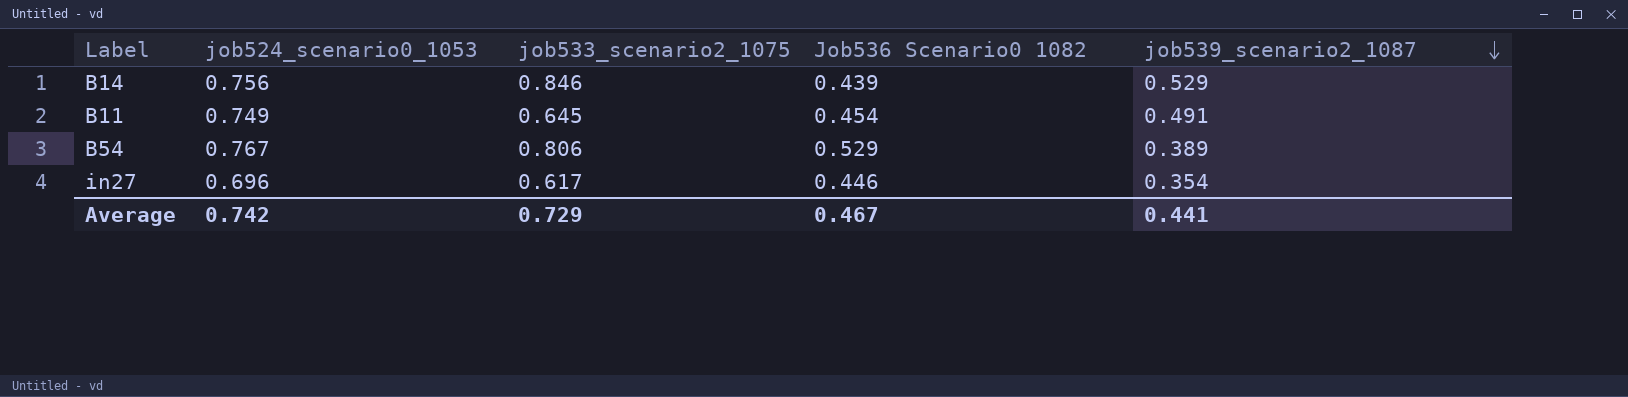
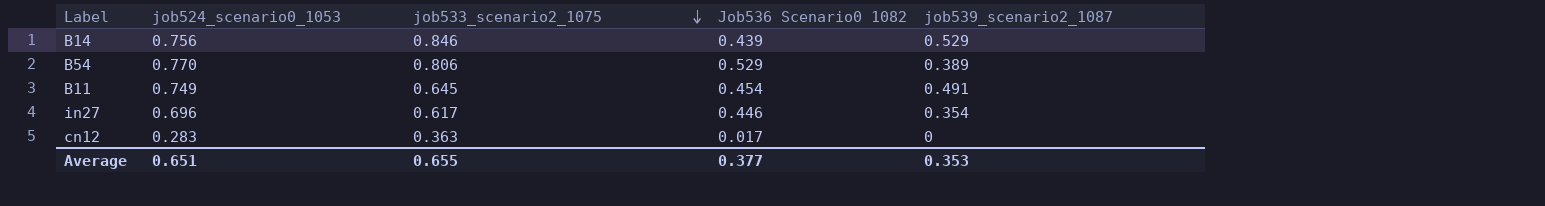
row order: job539_scenario2_1087 descending -> job533_scenario2_1075 descending
B54 | job524_scenario0_1053: 0.767 -> 0.770
row cn12: none -> 0.283 | 0.363 | 0.017 | 0
Average | job524_scenario0_1053: 0.742 -> 0.651
Average | job533_scenario2_1075: 0.729 -> 0.655
Average | Job536 Scenario0 1082: 0.467 -> 0.377
Average | job539_scenario2_1087: 0.441 -> 0.353

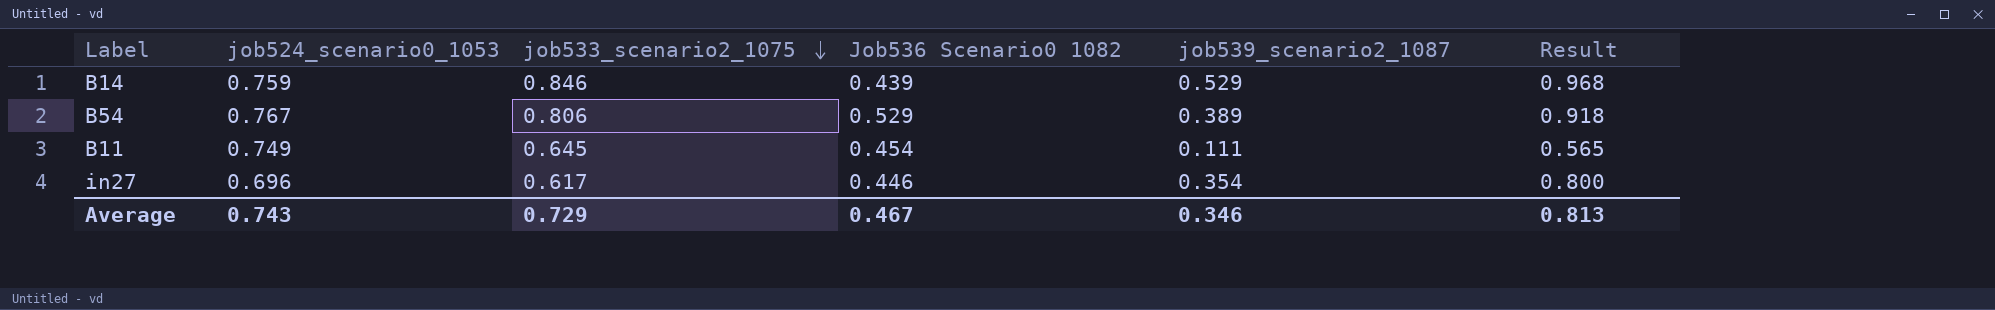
column Result | formula: none -> [Job536 Scenario0 1082] + [job539_scenario2_1087]
row cn12: 0.283 | 0.363 | 0.017 | 0 -> none
B14 | job524_scenario0_1053: 0.756 -> 0.759
B54 | job524_scenario0_1053: 0.770 -> 0.767
B11 | job539_scenario2_1087: 0.491 -> 0.111
Average | job524_scenario0_1053: 0.651 -> 0.743
Average | job533_scenario2_1075: 0.655 -> 0.729
Average | Job536 Scenario0 1082: 0.377 -> 0.467
Average | job539_scenario2_1087: 0.353 -> 0.346

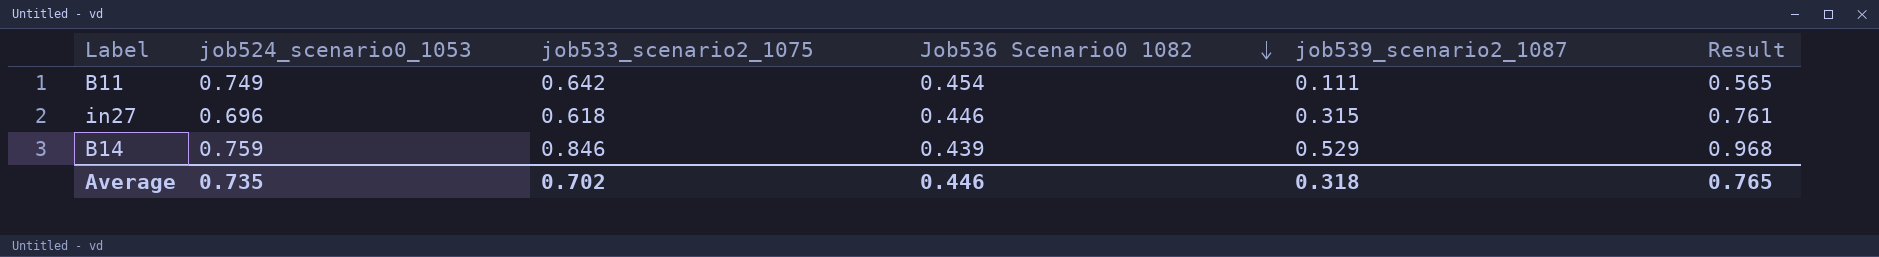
row order: job533_scenario2_1075 descending -> Job536 Scenario0 1082 descending
row B54: 0.767 | 0.806 | 0.529 | 0.389 | 0.918 -> none
B11 | job533_scenario2_1075: 0.645 -> 0.642
in27 | job533_scenario2_1075: 0.617 -> 0.618
in27 | job539_scenario2_1087: 0.354 -> 0.315
in27 | Result: 0.800 -> 0.761
Average | job524_scenario0_1053: 0.743 -> 0.735
Average | job533_scenario2_1075: 0.729 -> 0.702
Average | Job536 Scenario0 1082: 0.467 -> 0.446
Average | job539_scenario2_1087: 0.346 -> 0.318
Average | Result: 0.813 -> 0.765

